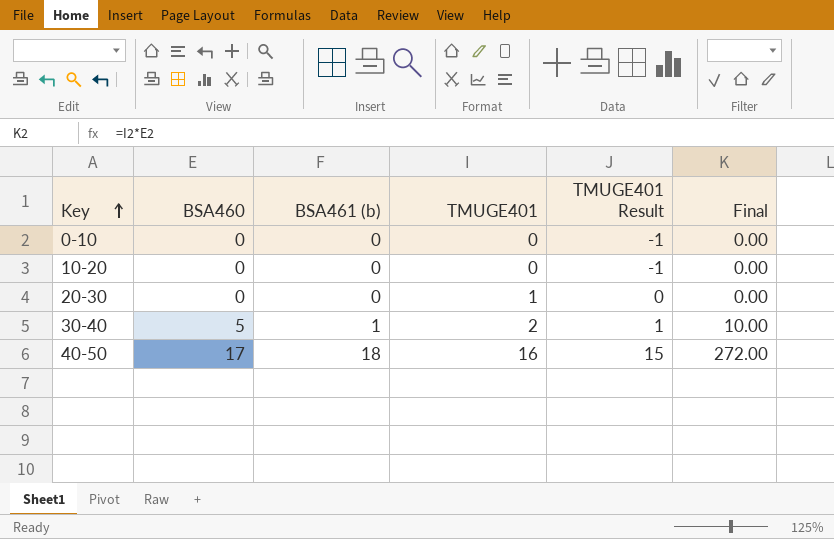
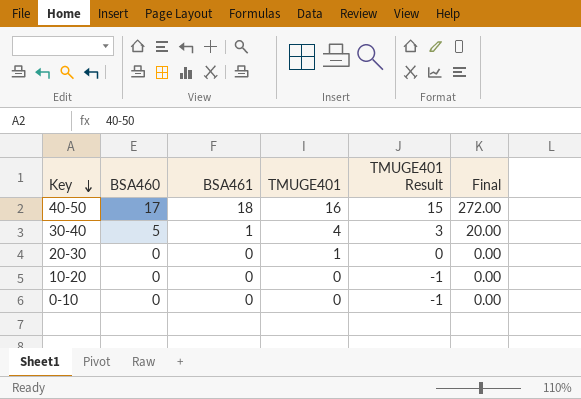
row order: Key ascending -> Key descending
column name: BSA461 (b) -> BSA461
30-40 | TMUGE401: 2 -> 4
30-40 | TMUGE401 Result: 1 -> 3
30-40 | Final: 10.00 -> 20.00

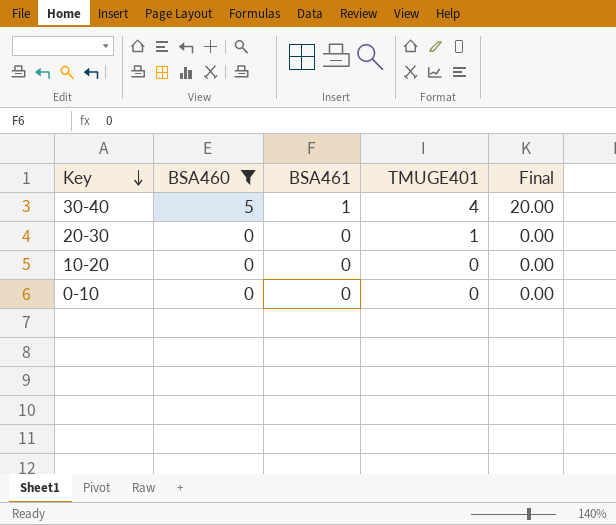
filter: none -> BSA460 != 17
column TMUGE401 Result | formula: [TMUGE401] - 1 -> none

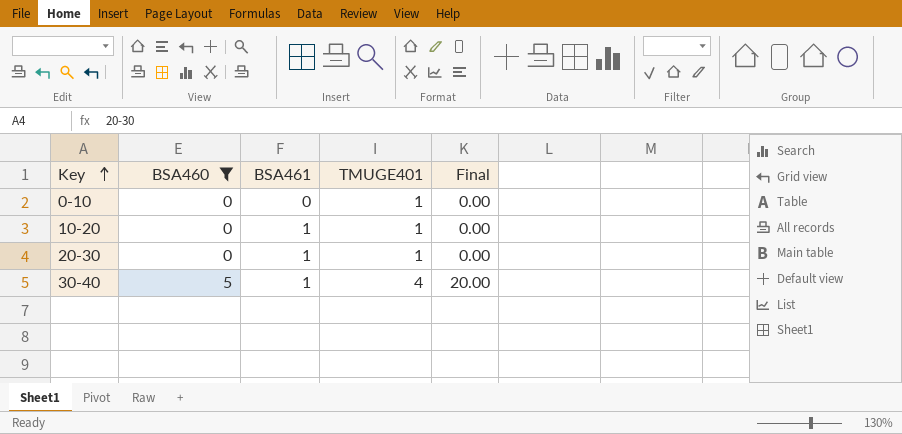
row order: Key descending -> Key ascending
0-10 | TMUGE401: 0 -> 1
10-20 | BSA461: 0 -> 1
10-20 | TMUGE401: 0 -> 1
20-30 | BSA461: 0 -> 1

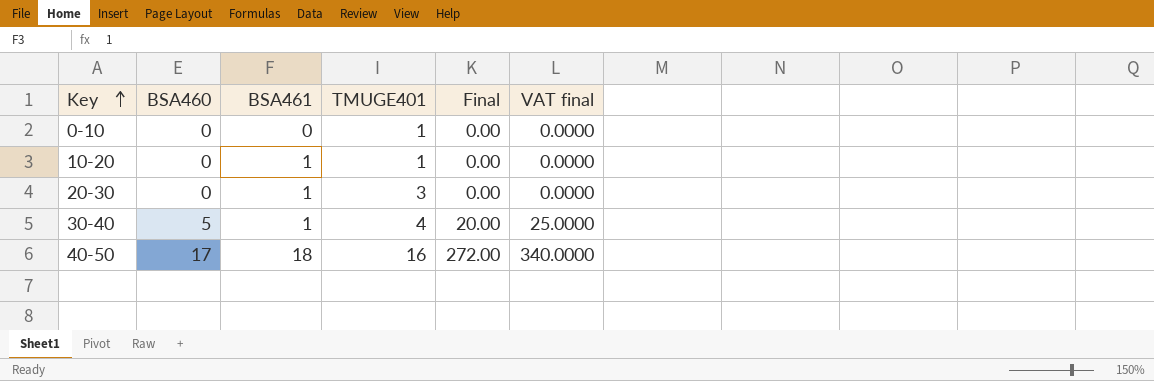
filter: BSA460 != 17 -> none
column VAT final | formula: none -> [Final] * 1.25
20-30 | TMUGE401: 1 -> 3

